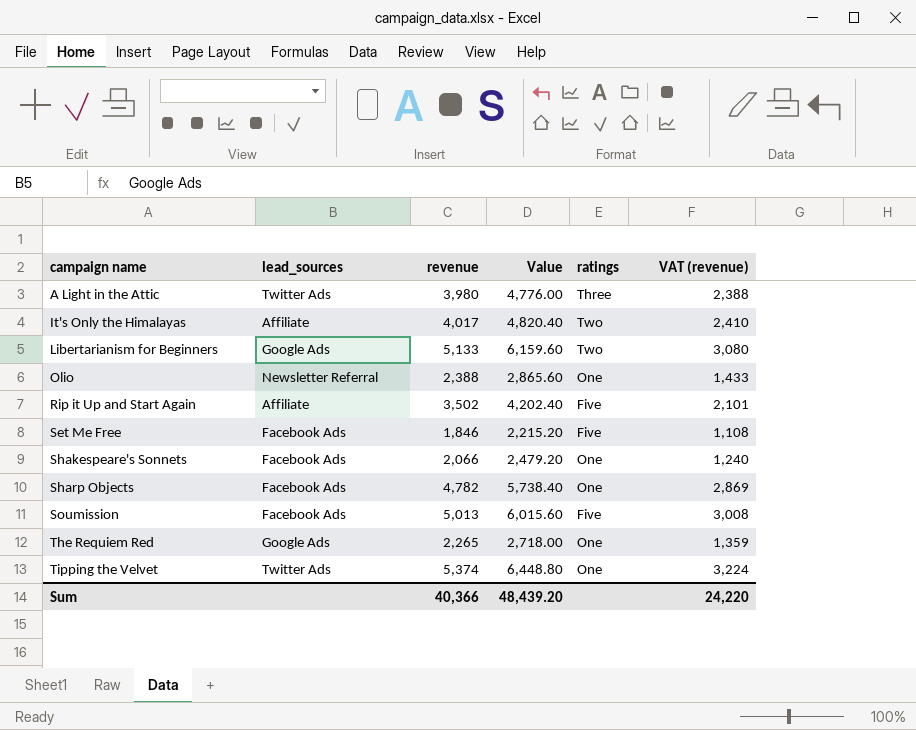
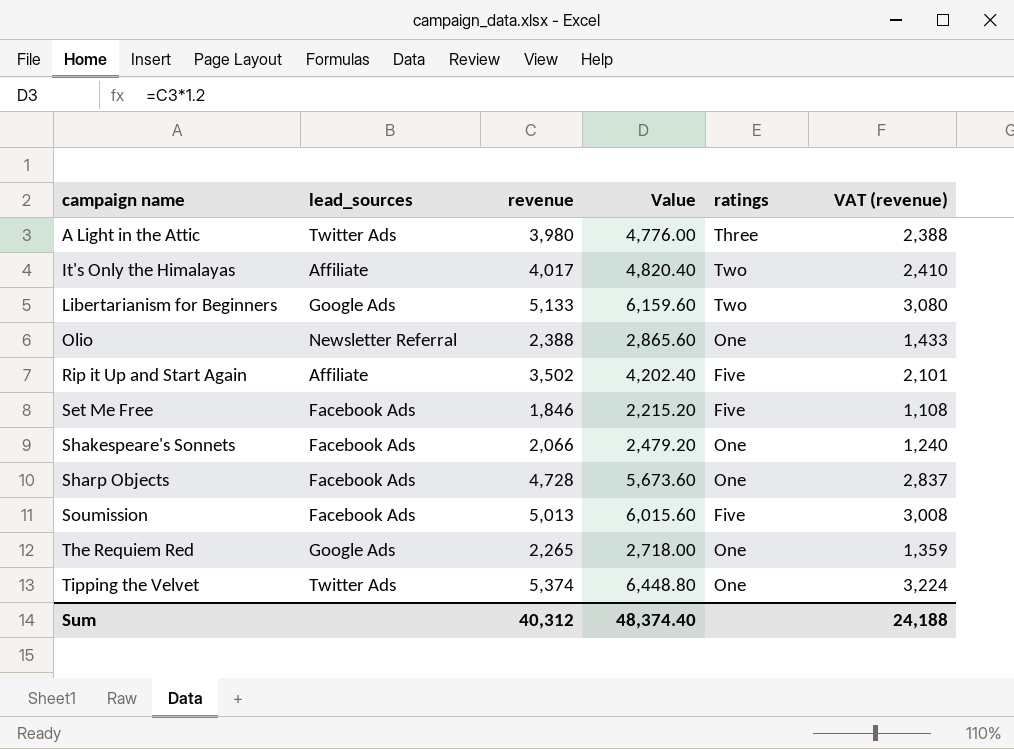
Sharp Objects | revenue: 4,782 -> 4,728
Sharp Objects | Value: 5,738.40 -> 5,673.60
Sharp Objects | VAT (revenue): 2,869 -> 2,837
Sum | revenue: 40,366 -> 40,312
Sum | Value: 48,439.20 -> 48,374.40
Sum | VAT (revenue): 24,220 -> 24,188

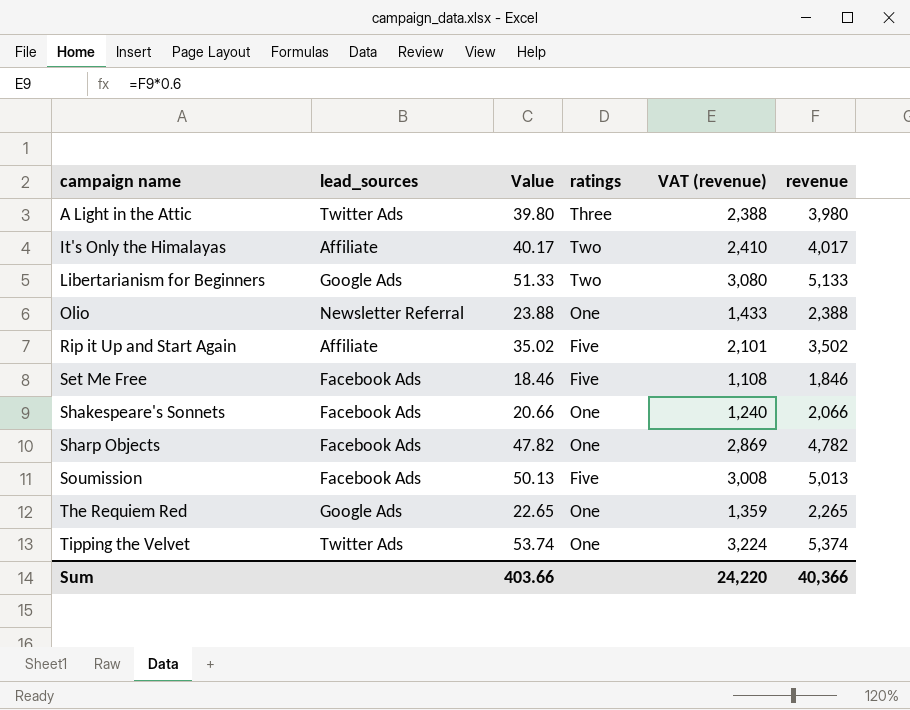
column Value | formula: [revenue] * 1.2 -> [revenue] * 0.01
column revenue | position: 3 -> 6
Sharp Objects | VAT (revenue): 2,837 -> 2,869
Sharp Objects | revenue: 4,728 -> 4,782
Sum | Value: 48,374.40 -> 403.66
Sum | VAT (revenue): 24,188 -> 24,220
Sum | revenue: 40,312 -> 40,366

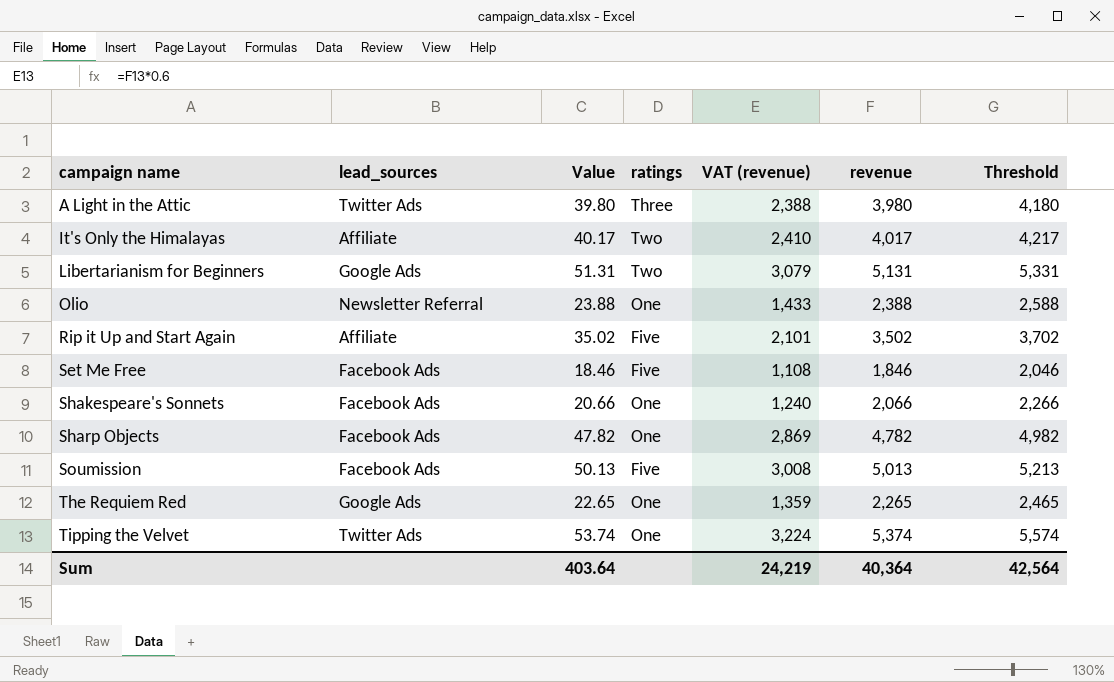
column Threshold | formula: none -> [revenue] + 200
Libertarianism for Beginners | Value: 51.33 -> 51.31
Libertarianism for Beginners | VAT (revenue): 3,080 -> 3,079
Libertarianism for Beginners | revenue: 5,133 -> 5,131
Sum | Value: 403.66 -> 403.64
Sum | VAT (revenue): 24,220 -> 24,219
Sum | revenue: 40,366 -> 40,364

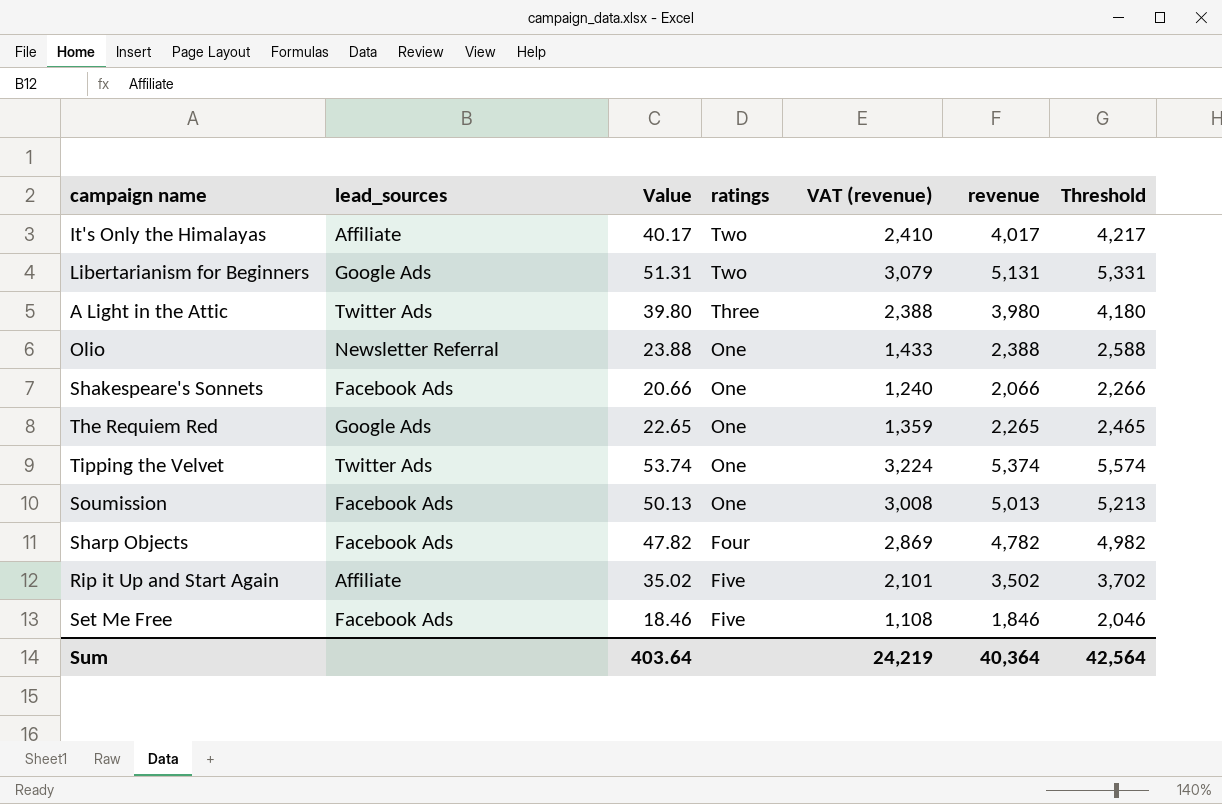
row order: campaign name ascending -> ratings descending
Soumission | ratings: Five -> One
Sharp Objects | ratings: One -> Four

